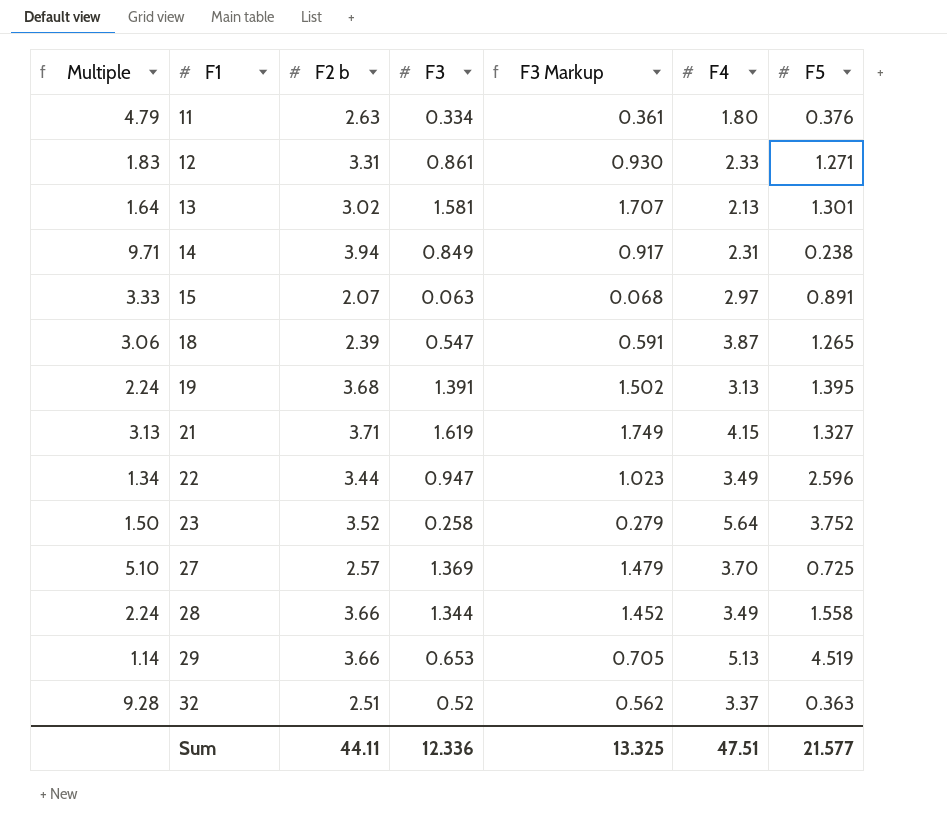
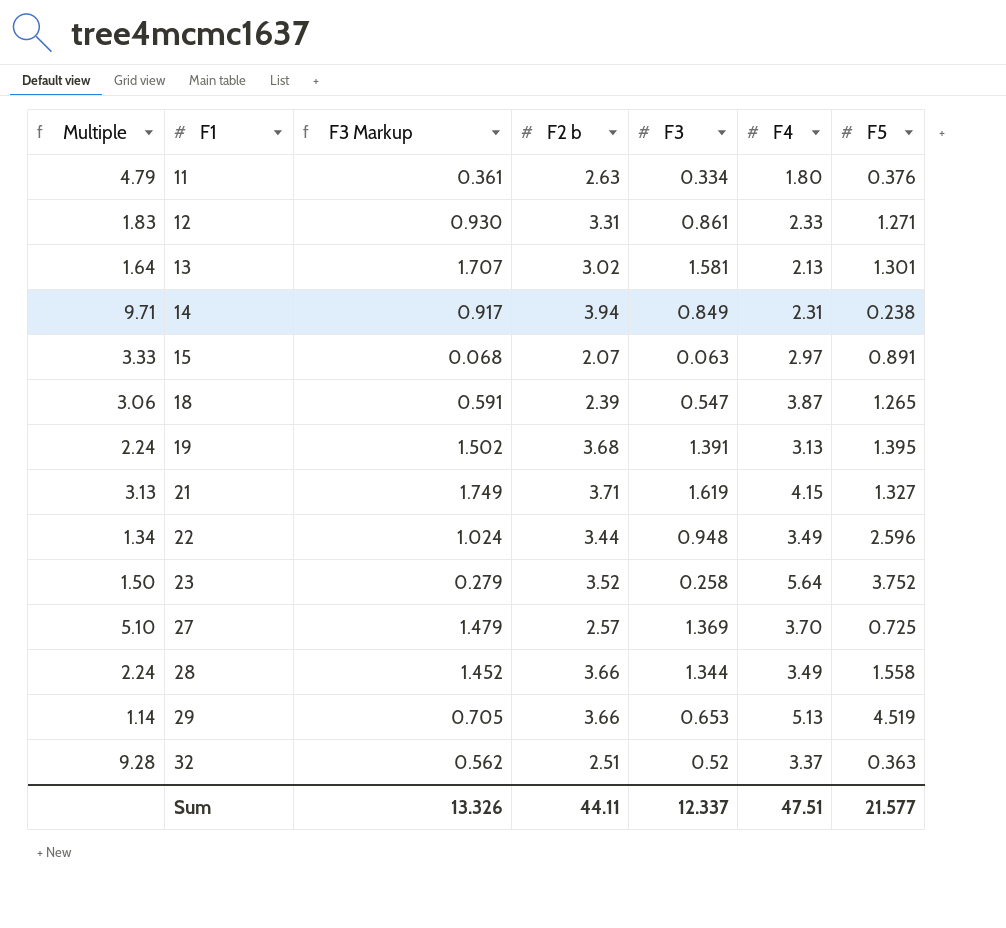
column F3 Markup | position: 5 -> 3
22 | F3 Markup: 1.023 -> 1.024
22 | F3: 0.947 -> 0.948
Sum | F3 Markup: 13.325 -> 13.326
Sum | F3: 12.336 -> 12.337

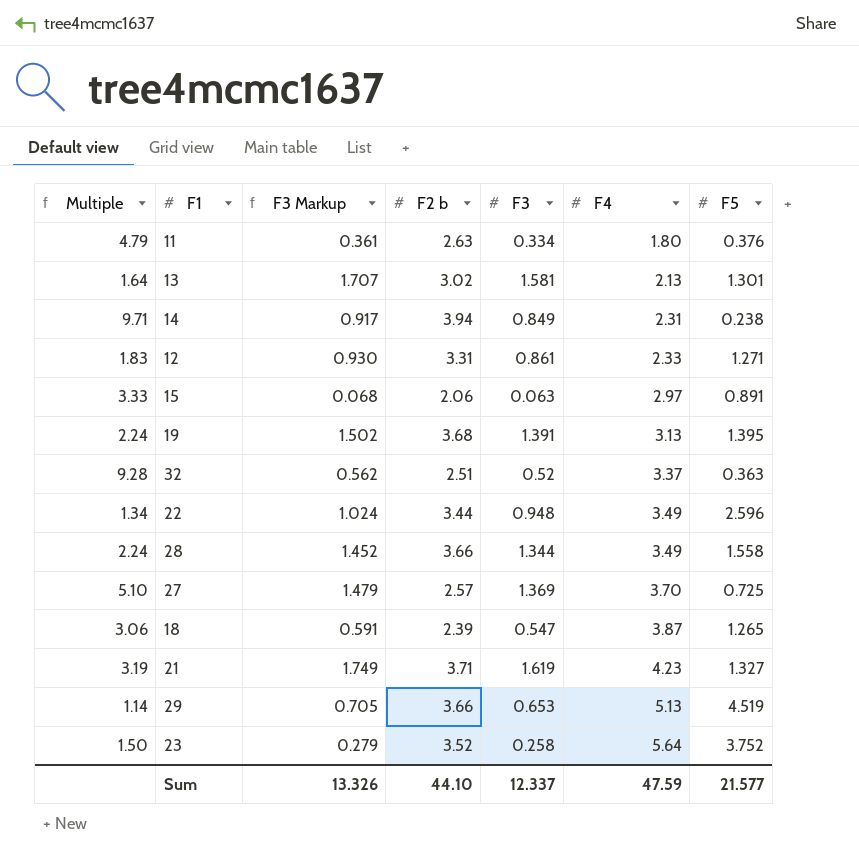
row order: F1 ascending -> F4 ascending
15 | F2 b: 2.07 -> 2.06
21 | Multiple: 3.13 -> 3.19
21 | F4: 4.15 -> 4.23
Sum | F2 b: 44.11 -> 44.10
Sum | F4: 47.51 -> 47.59

